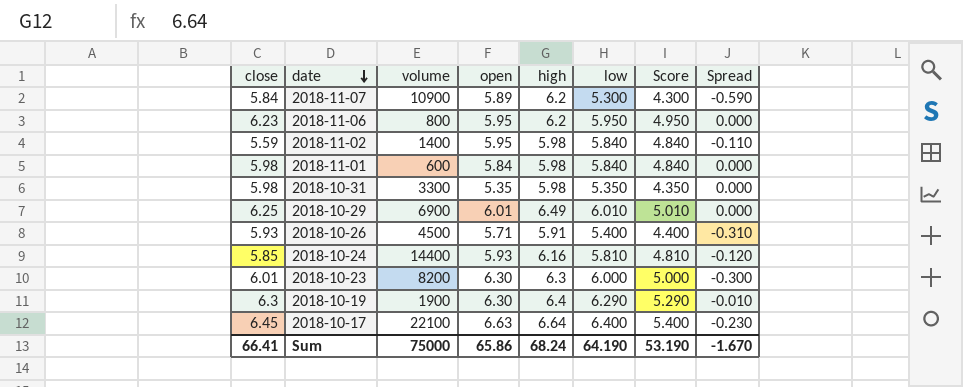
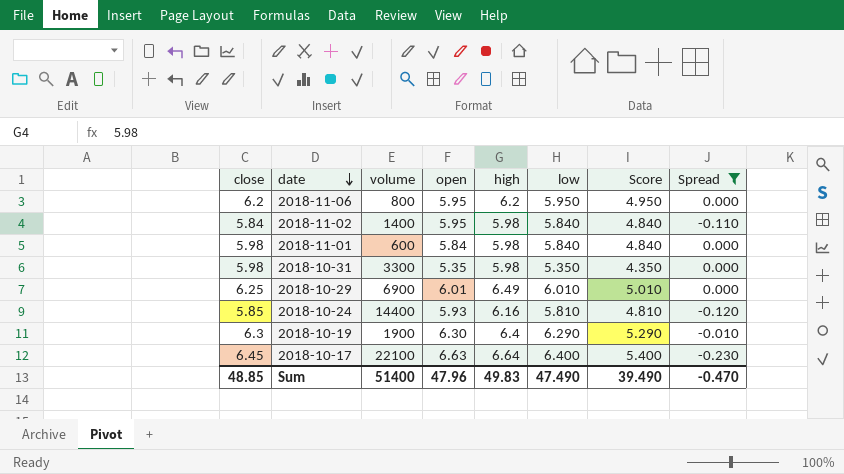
filter: none -> Spread >= -0.230
2018-11-06 | close: 6.23 -> 6.2
2018-11-02 | close: 5.59 -> 5.84
Sum | close: 66.41 -> 48.85
Sum | volume: 75000 -> 51400
Sum | open: 65.86 -> 47.96
Sum | high: 68.24 -> 49.83
Sum | low: 64.190 -> 47.490
Sum | Score: 53.190 -> 39.490
Sum | Spread: -1.670 -> -0.470

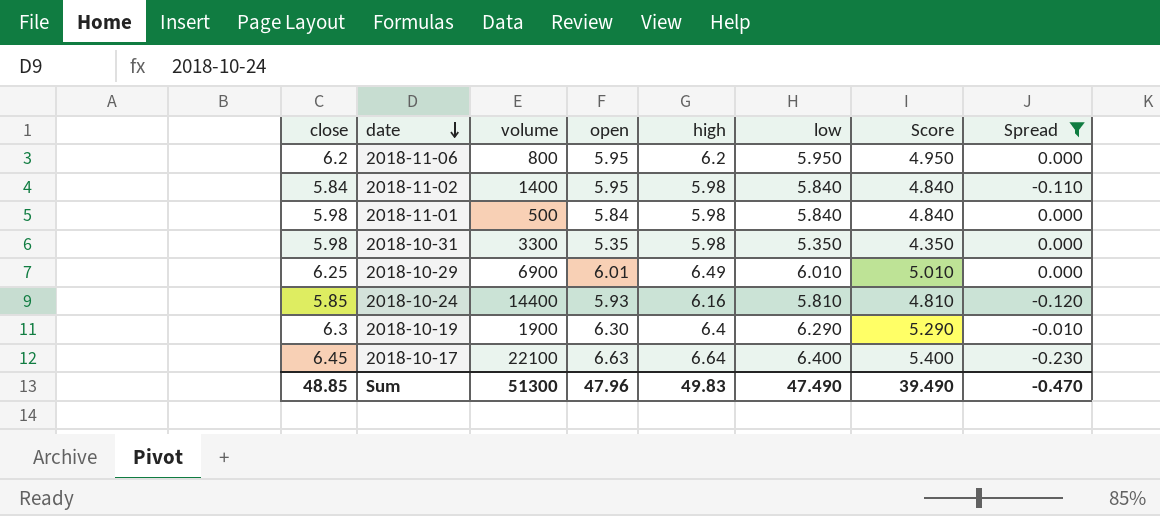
2018-11-01 | volume: 600 -> 500
Sum | volume: 51400 -> 51300

